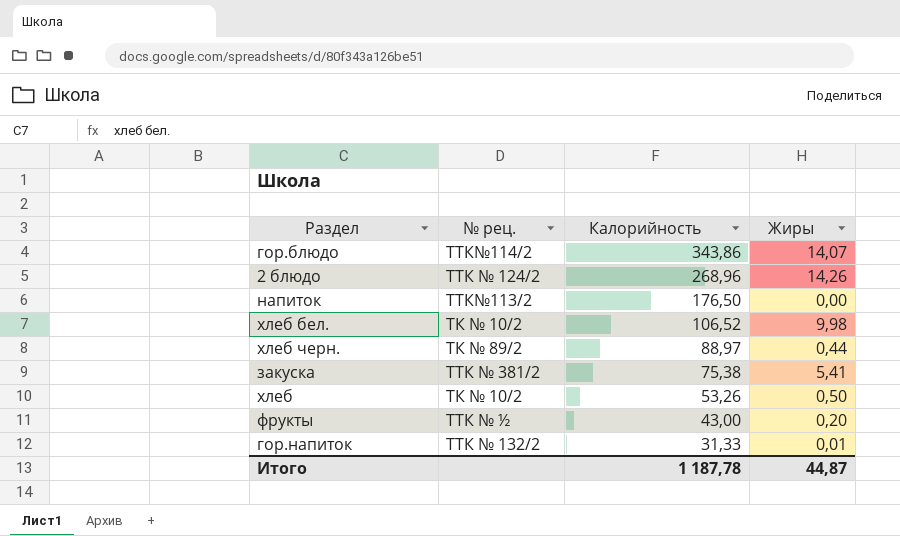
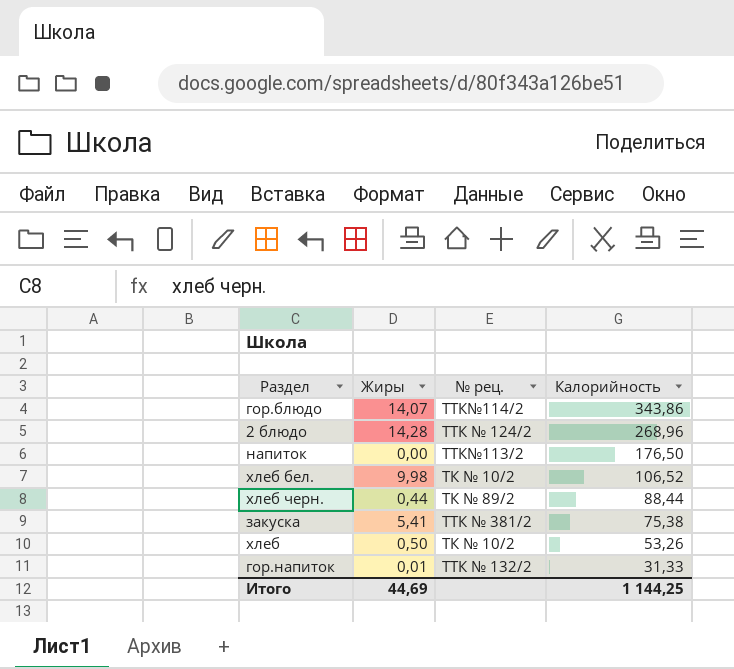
column Жиры | position: 4 -> 2
row фрукты: ТТК № ½ | 43,00 | 0,20 -> none
2 блюдо | Жиры: 14,26 -> 14,28
хлеб черн. | Калорийность: 88,97 -> 88,44
Итого | Жиры: 44,87 -> 44,69
Итого | Калорийность: 1 187,78 -> 1 144,25

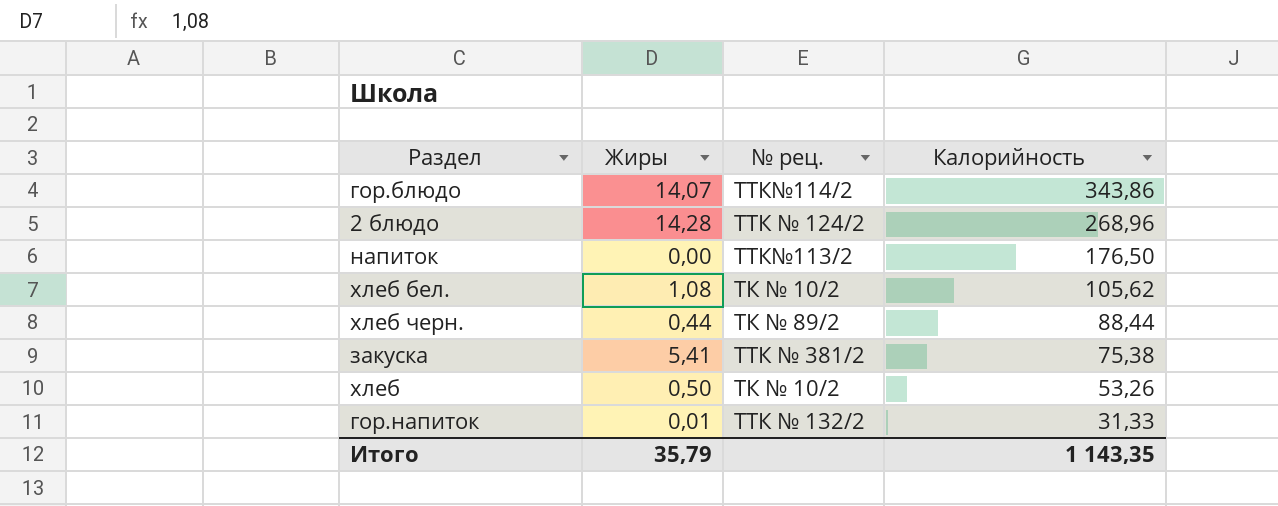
хлеб бел. | Жиры: 9,98 -> 1,08
хлеб бел. | Калорийность: 106,52 -> 105,62
Итого | Жиры: 44,69 -> 35,79
Итого | Калорийность: 1 144,25 -> 1 143,35

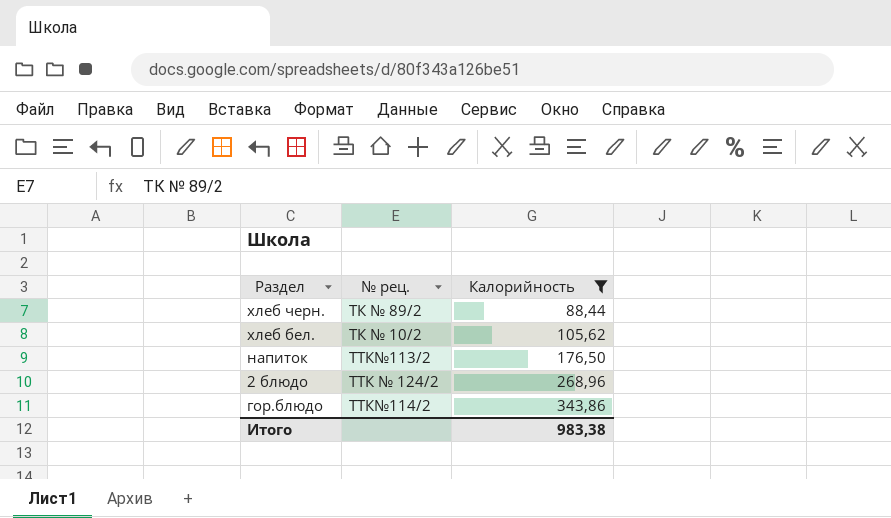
filter: none -> Калорийность >= 88,44
row order: Калорийность descending -> Калорийность ascending
column Жиры | position: 2 -> none
Итого | Калорийность: 1 143,35 -> 983,38

